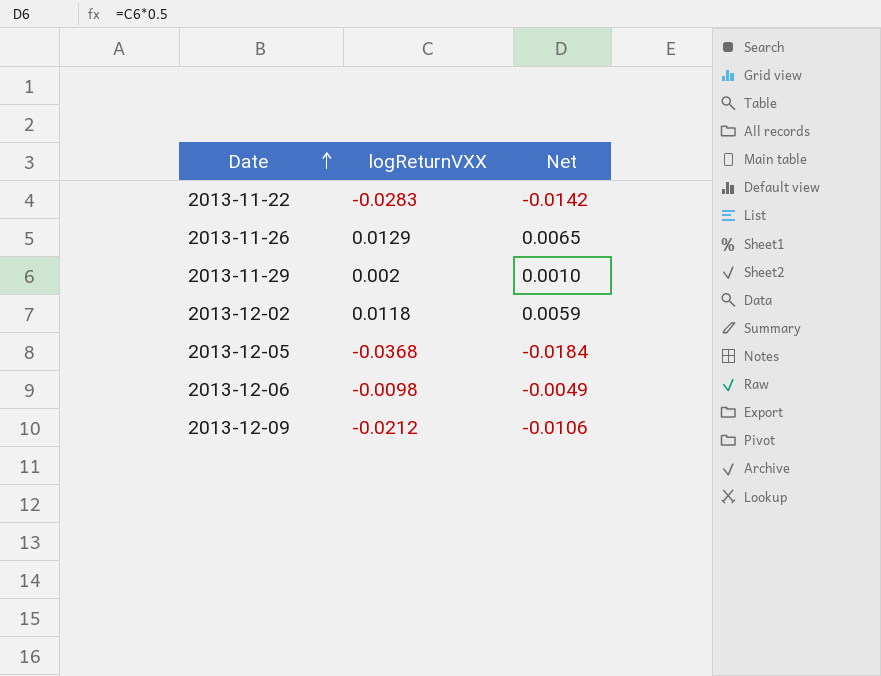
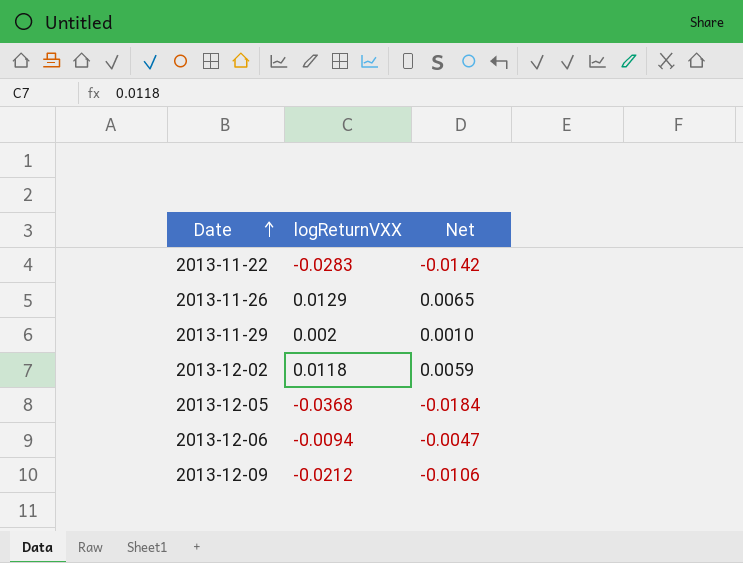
2013-12-06 | logReturnVXX: -0.0098 -> -0.0094
2013-12-06 | Net: -0.0049 -> -0.0047

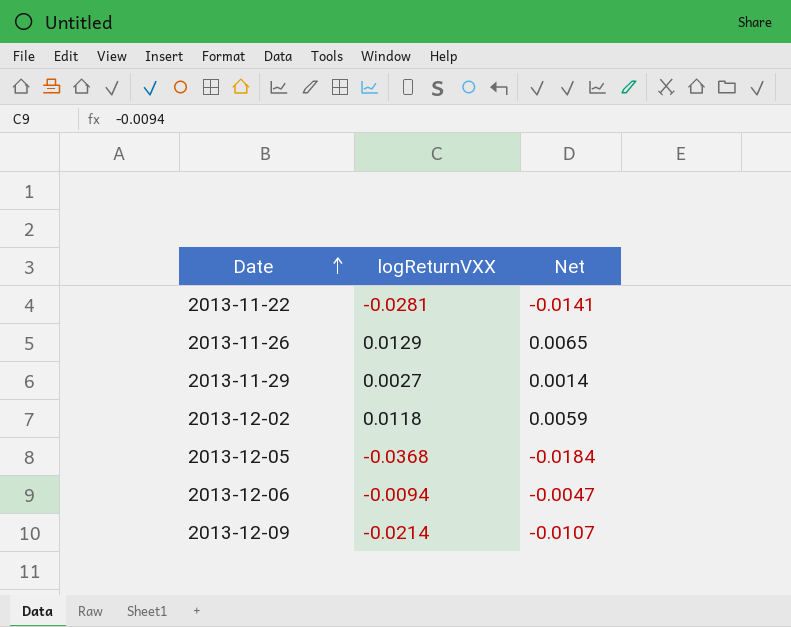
2013-11-22 | logReturnVXX: -0.0283 -> -0.0281
2013-11-22 | Net: -0.0142 -> -0.0141
2013-11-29 | logReturnVXX: 0.002 -> 0.0027
2013-11-29 | Net: 0.0010 -> 0.0014
2013-12-09 | logReturnVXX: -0.0212 -> -0.0214
2013-12-09 | Net: -0.0106 -> -0.0107

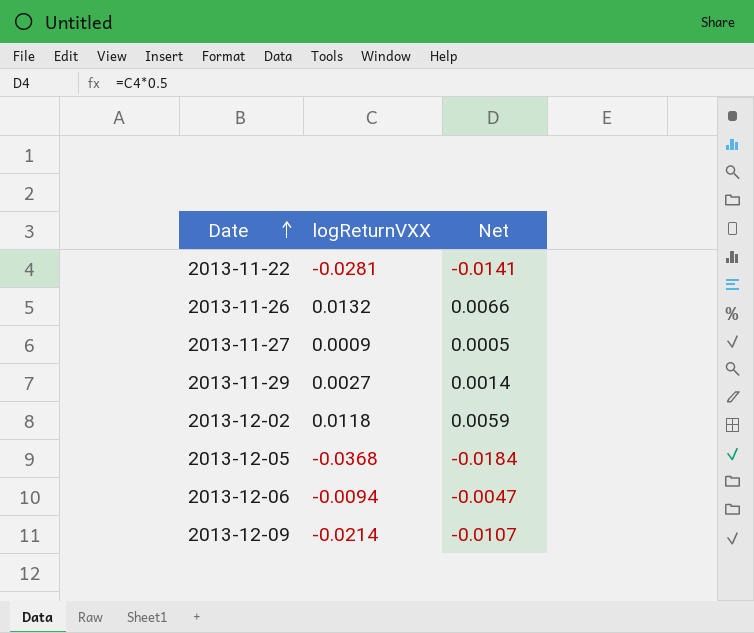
2013-11-26 | logReturnVXX: 0.0129 -> 0.0132
2013-11-26 | Net: 0.0065 -> 0.0066
row 2013-11-27: none -> 0.0009 | 0.0005

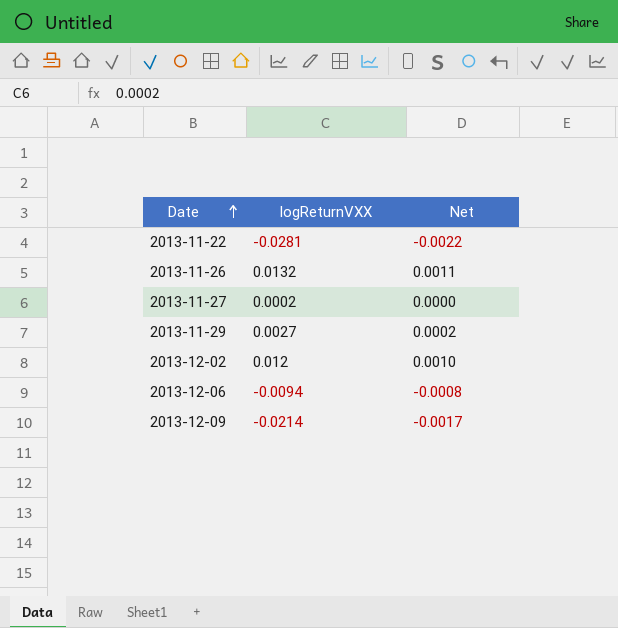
column Net | formula: [logReturnVXX] * 0.5 -> [logReturnVXX] * 0.08
row 2013-12-05: -0.0368 | -0.0184 -> none
2013-11-27 | logReturnVXX: 0.0009 -> 0.0002
2013-12-02 | logReturnVXX: 0.0118 -> 0.012

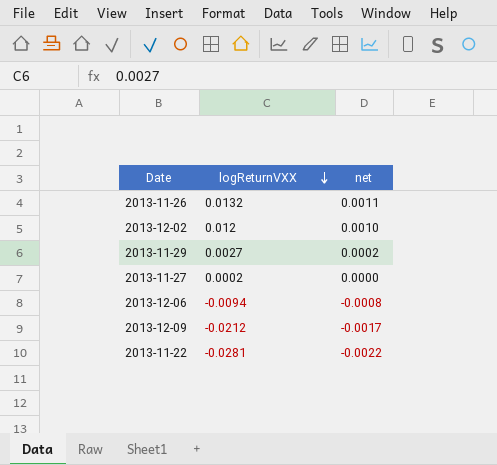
row order: Date ascending -> logReturnVXX descending
column name: Net -> net
2013-12-09 | logReturnVXX: -0.0214 -> -0.0212

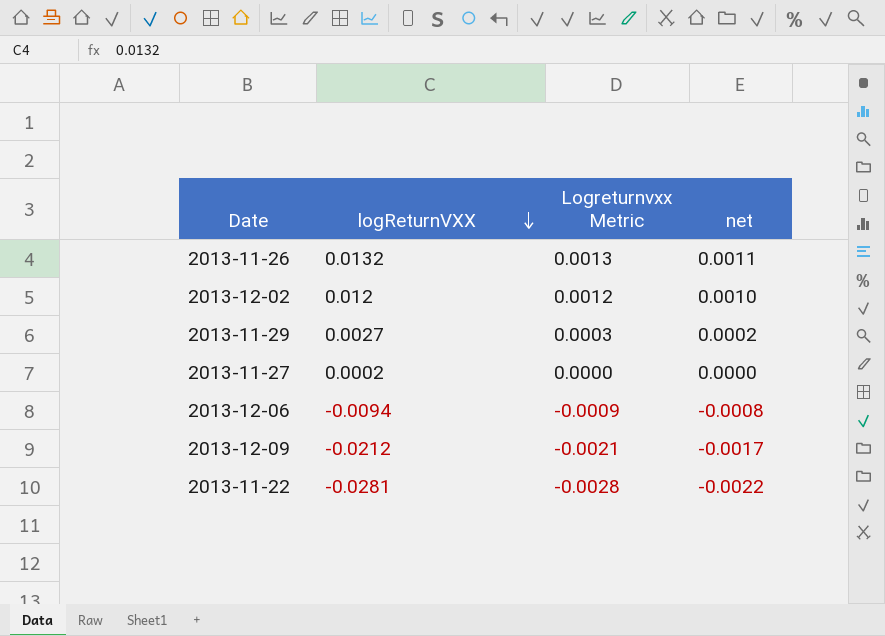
column Logreturnvxx Metric | formula: none -> [logReturnVXX] * 0.1

